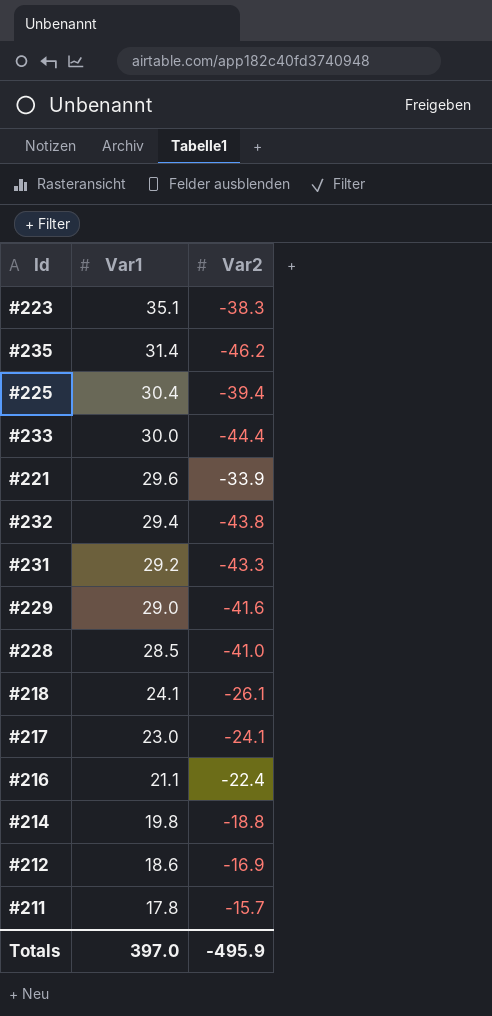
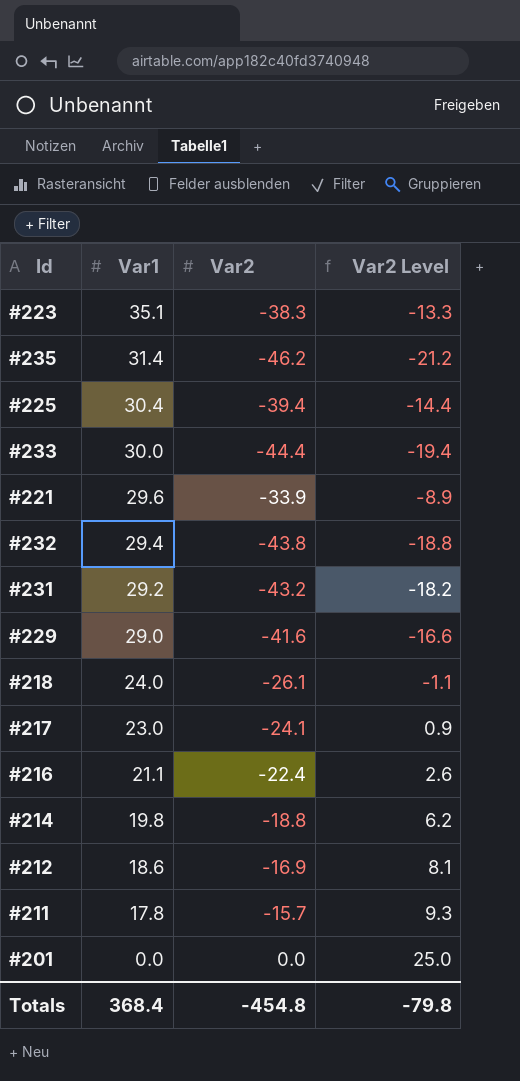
column Var2 Level | formula: none -> [Var2] + 25
row #228: 28.5 | -41.0 -> none
#231 | Var2: -43.3 -> -43.2
#218 | Var1: 24.1 -> 24.0
row #201: none -> 0.0 | 0.0 | 25.0
Totals | Var1: 397.0 -> 368.4
Totals | Var2: -495.9 -> -454.8

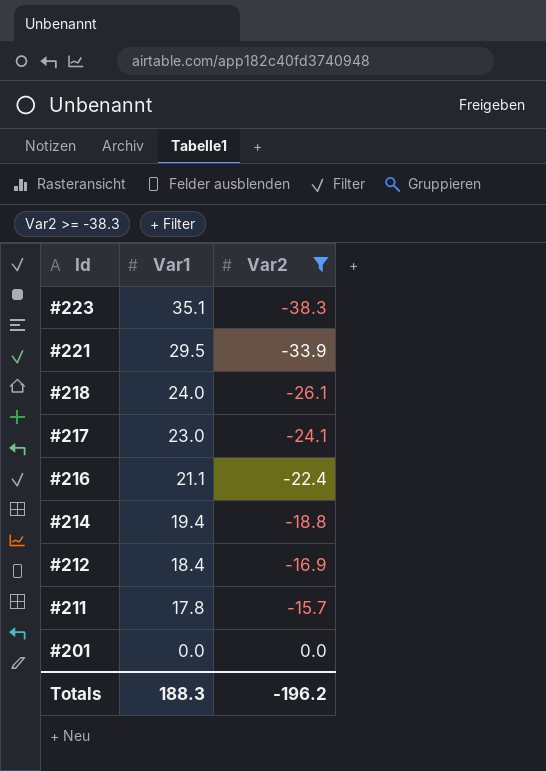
filter: none -> Var2 >= -38.3
column Var2 Level | formula: [Var2] + 25 -> none
#221 | Var1: 29.6 -> 29.5
#214 | Var1: 19.8 -> 19.4
#212 | Var1: 18.6 -> 18.4
Totals | Var1: 368.4 -> 188.3
Totals | Var2: -454.8 -> -196.2

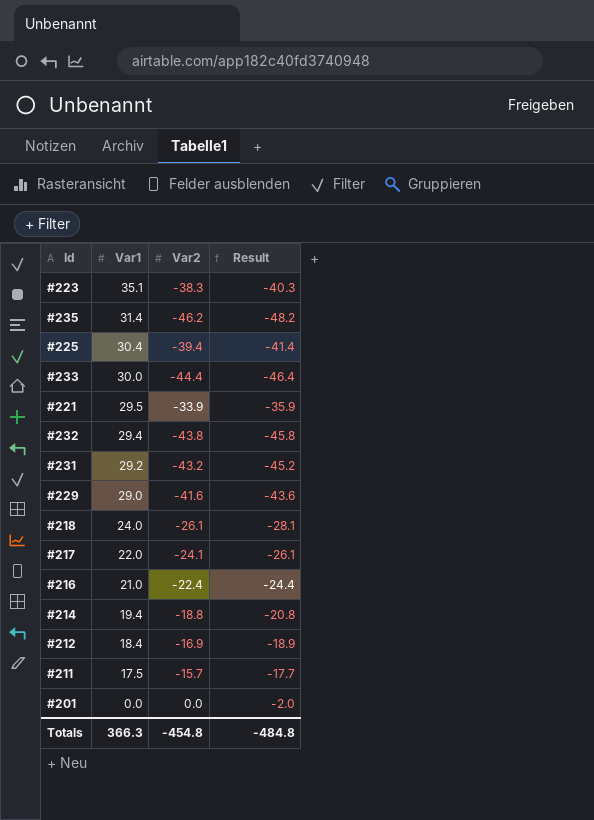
filter: Var2 >= -38.3 -> none
column Result | formula: none -> [Var2] - 2
#217 | Var1: 23.0 -> 22.0
#216 | Var1: 21.1 -> 21.0
#211 | Var1: 17.8 -> 17.5
Totals | Var1: 188.3 -> 366.3
Totals | Var2: -196.2 -> -454.8

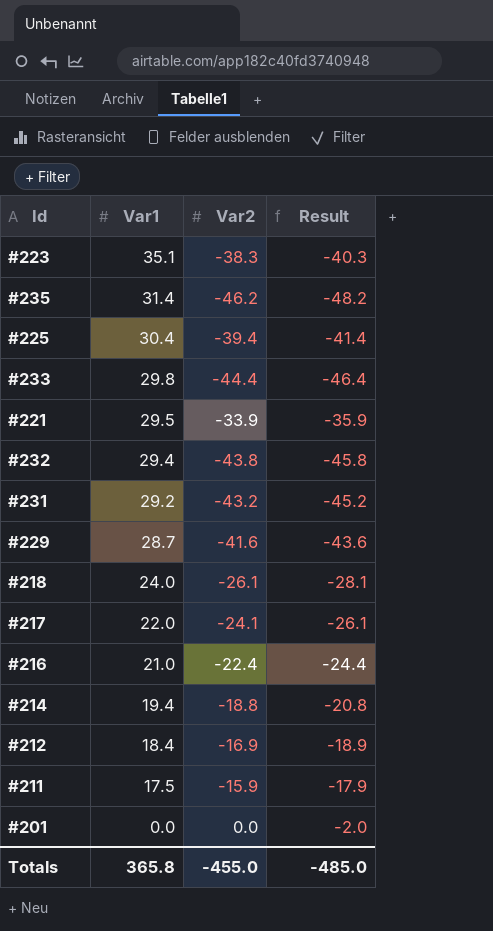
#233 | Var1: 30.0 -> 29.8
#229 | Var1: 29.0 -> 28.7
#211 | Var2: -15.7 -> -15.9
#211 | Result: -17.7 -> -17.9
Totals | Var1: 366.3 -> 365.8
Totals | Var2: -454.8 -> -455.0
Totals | Result: -484.8 -> -485.0

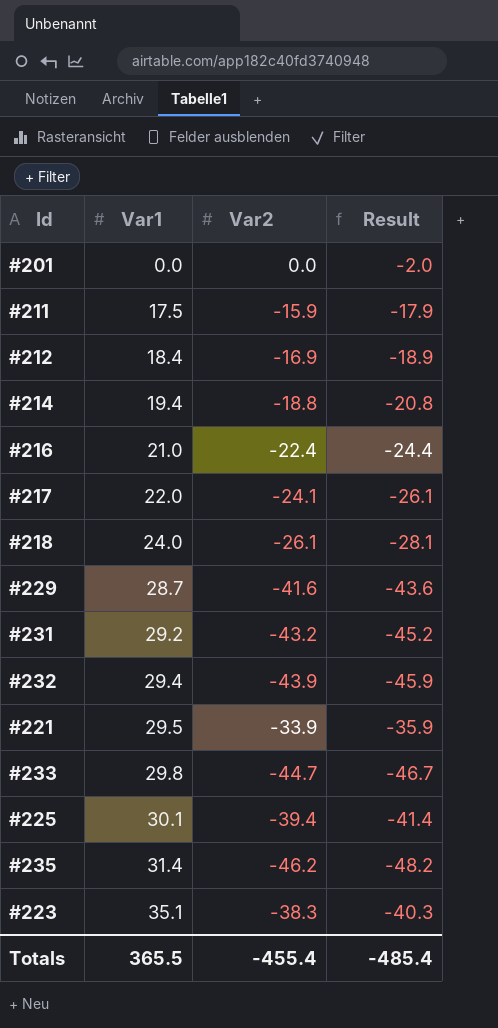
row order: Var1 descending -> Var1 ascending
#232 | Var2: -43.8 -> -43.9
#232 | Result: -45.8 -> -45.9
#233 | Var2: -44.4 -> -44.7
#233 | Result: -46.4 -> -46.7
#225 | Var1: 30.4 -> 30.1
Totals | Var1: 365.8 -> 365.5
Totals | Var2: -455.0 -> -455.4
Totals | Result: -485.0 -> -485.4

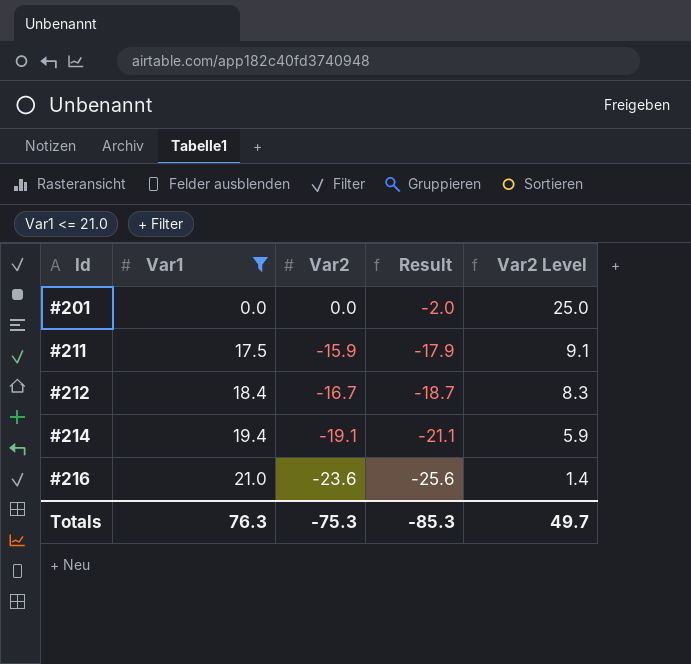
filter: none -> Var1 <= 21.0
column Var2 Level | formula: none -> [Var2] + 25
#212 | Var2: -16.9 -> -16.7
#212 | Result: -18.9 -> -18.7
#214 | Var2: -18.8 -> -19.1
#214 | Result: -20.8 -> -21.1
#216 | Var2: -22.4 -> -23.6
#216 | Result: -24.4 -> -25.6
Totals | Var1: 365.5 -> 76.3
Totals | Var2: -455.4 -> -75.3
Totals | Result: -485.4 -> -85.3

